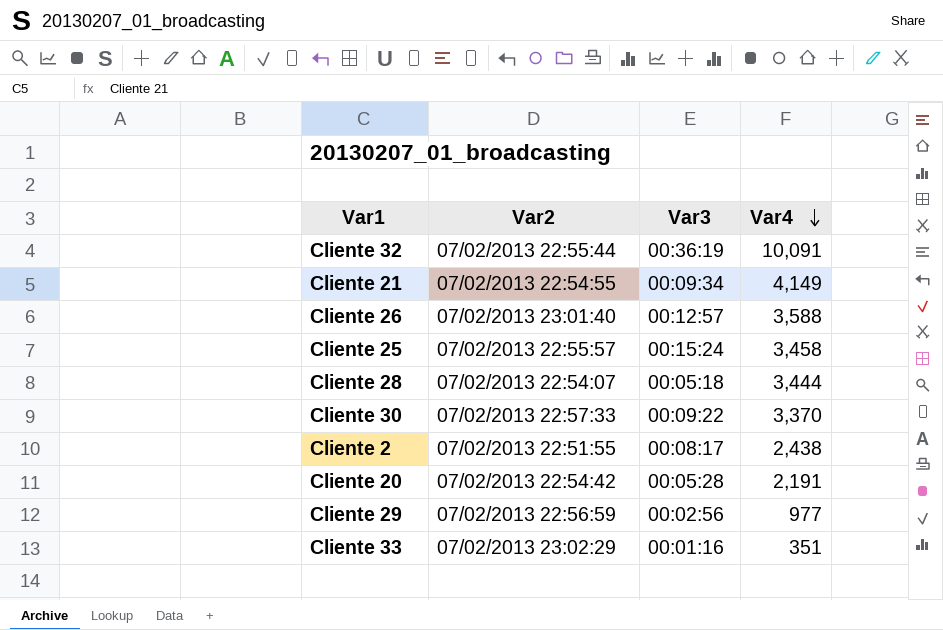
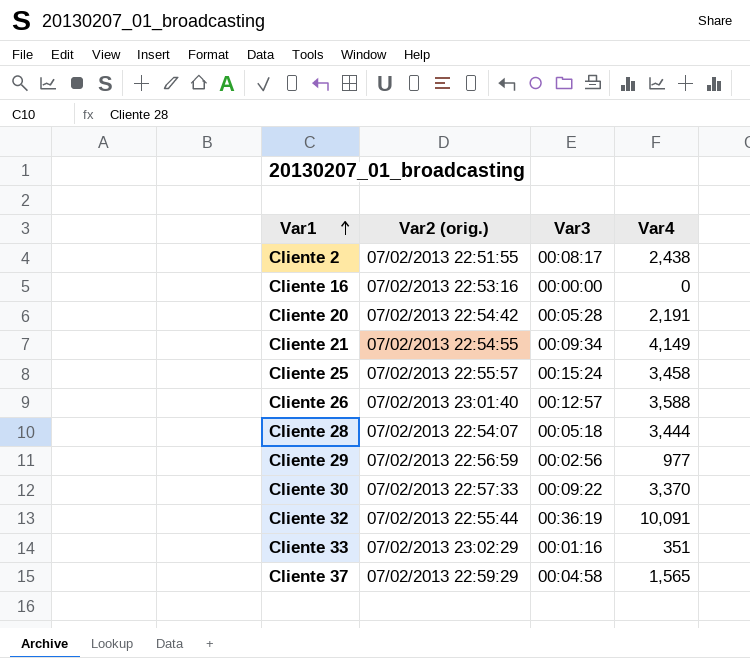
row order: Var4 descending -> Var1 ascending
column name: Var2 -> Var2 (orig.)
row Cliente 16: none -> 07/02/2013 22:53:16 | 00:00:00 | 0
row Cliente 37: none -> 07/02/2013 22:59:29 | 00:04:58 | 1,565

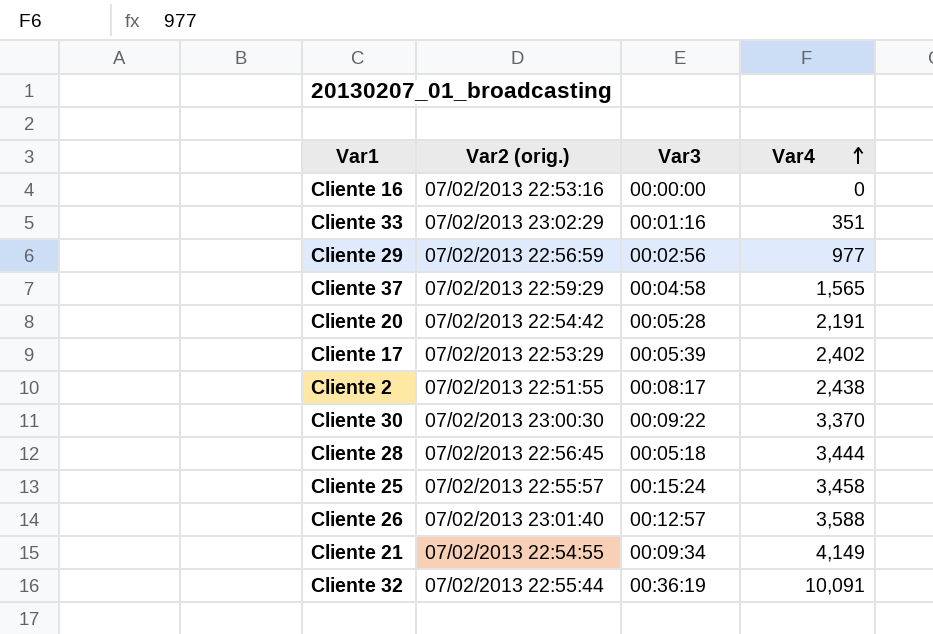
row order: Var1 ascending -> Var4 ascending
row Cliente 17: none -> 07/02/2013 22:53:29 | 00:05:39 | 2,402
Cliente 30 | Var2 (orig.): 07/02/2013 22:57:33 -> 07/02/2013 23:00:30
Cliente 28 | Var2 (orig.): 07/02/2013 22:54:07 -> 07/02/2013 22:56:45

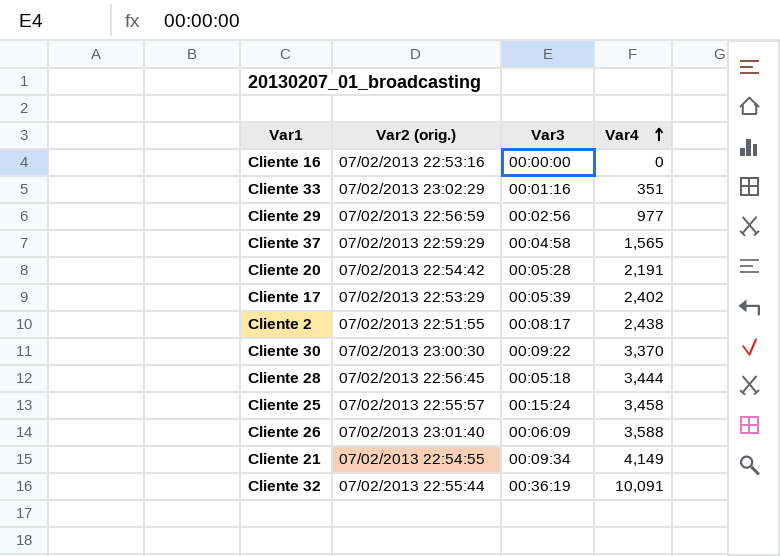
Cliente 26 | Var3: 00:12:57 -> 00:06:09

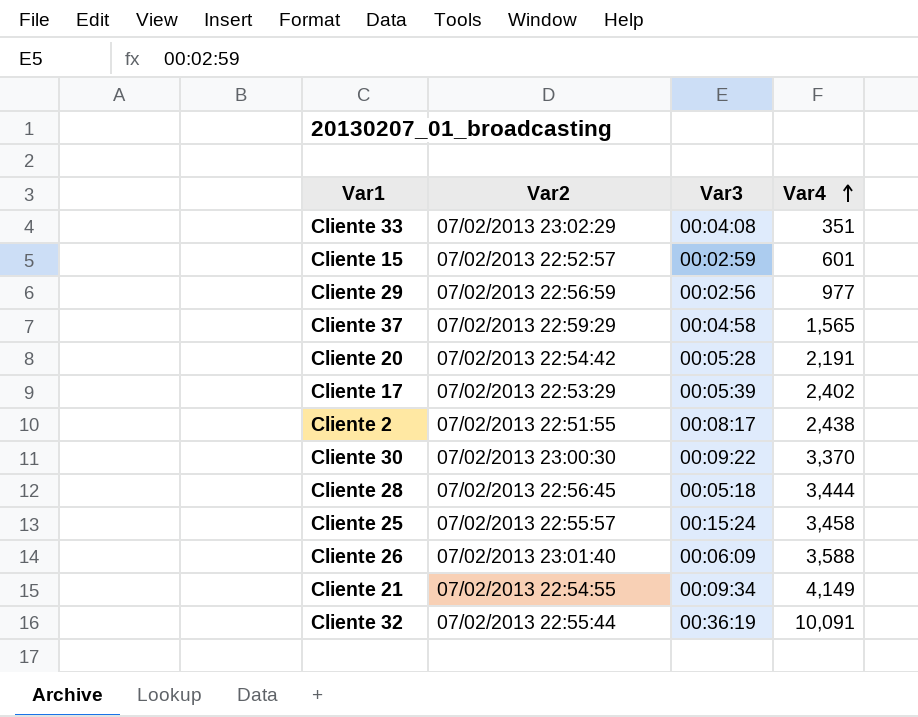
column name: Var2 (orig.) -> Var2
row Cliente 16: 07/02/2013 22:53:16 | 00:00:00 | 0 -> none
Cliente 33 | Var3: 00:01:16 -> 00:04:08
row Cliente 15: none -> 07/02/2013 22:52:57 | 00:02:59 | 601

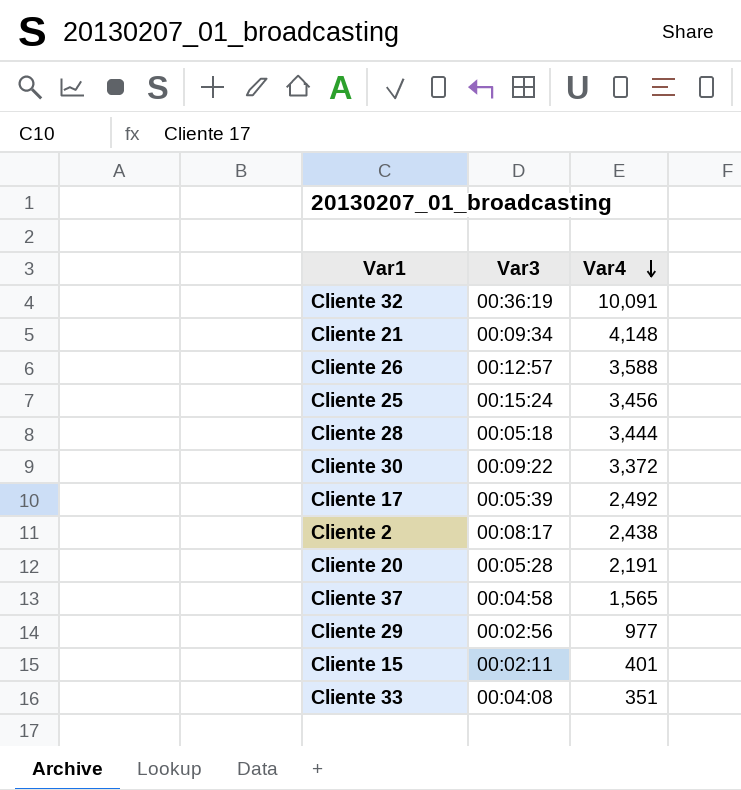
row order: Var4 ascending -> Var4 descending
column Var2 | position: 2 -> none
Cliente 21 | Var4: 4,149 -> 4,148
Cliente 26 | Var3: 00:06:09 -> 00:12:57
Cliente 25 | Var4: 3,458 -> 3,456
Cliente 30 | Var4: 3,370 -> 3,372
Cliente 17 | Var4: 2,402 -> 2,492
Cliente 15 | Var3: 00:02:59 -> 00:02:11
Cliente 15 | Var4: 601 -> 401

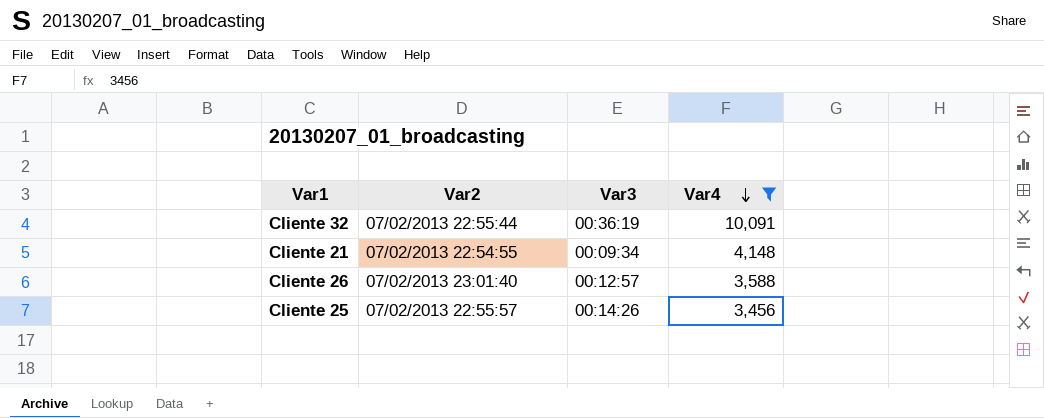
filter: none -> Var4 >= 3,456
column Var2 | position: none -> 2
Cliente 25 | Var3: 00:15:24 -> 00:14:26

